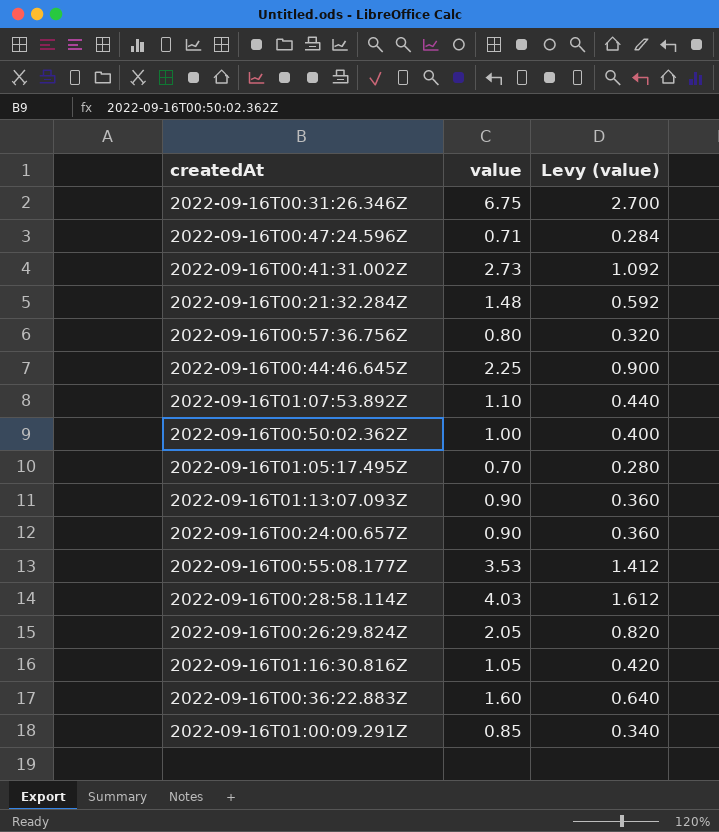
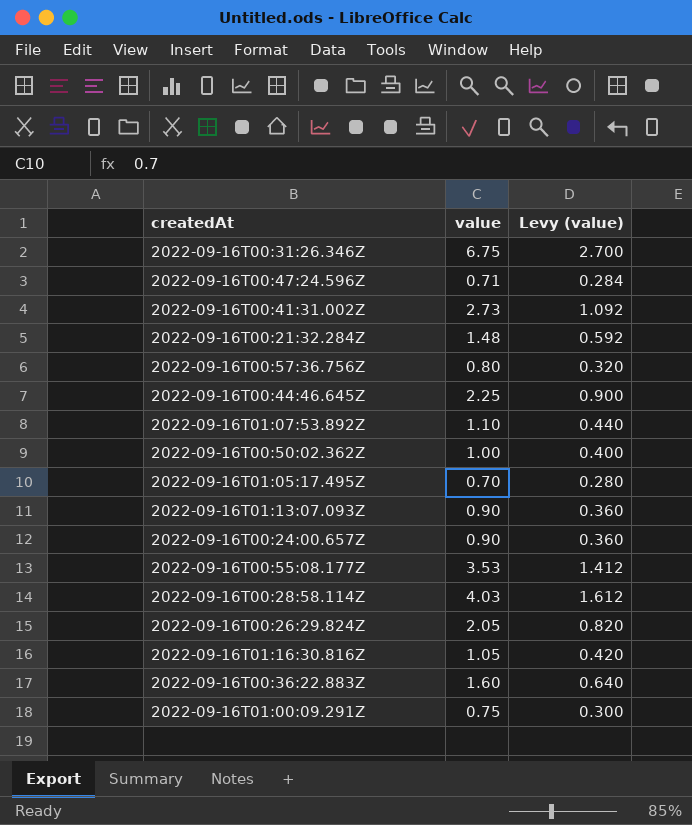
2022-09-16T01:00:09.291Z | value: 0.85 -> 0.75
2022-09-16T01:00:09.291Z | Levy (value): 0.340 -> 0.300

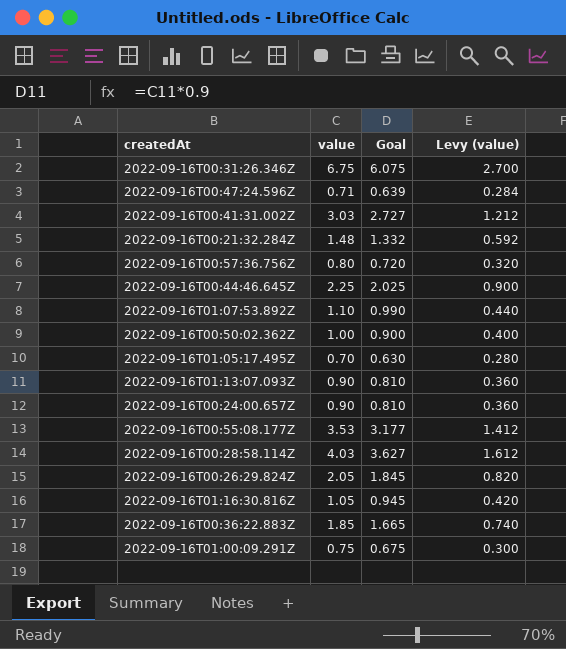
column Goal | formula: none -> [value] * 0.9
2022-09-16T00:41:31.002Z | value: 2.73 -> 3.03
2022-09-16T00:41:31.002Z | Levy (value): 1.092 -> 1.212
2022-09-16T00:36:22.883Z | value: 1.60 -> 1.85
2022-09-16T00:36:22.883Z | Levy (value): 0.640 -> 0.740

